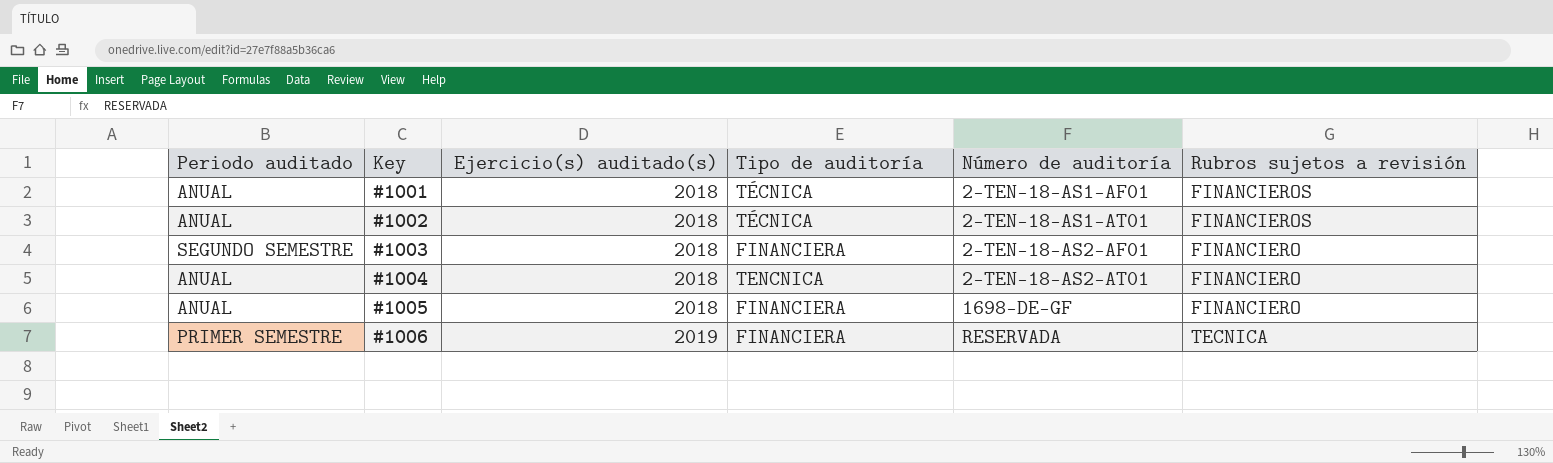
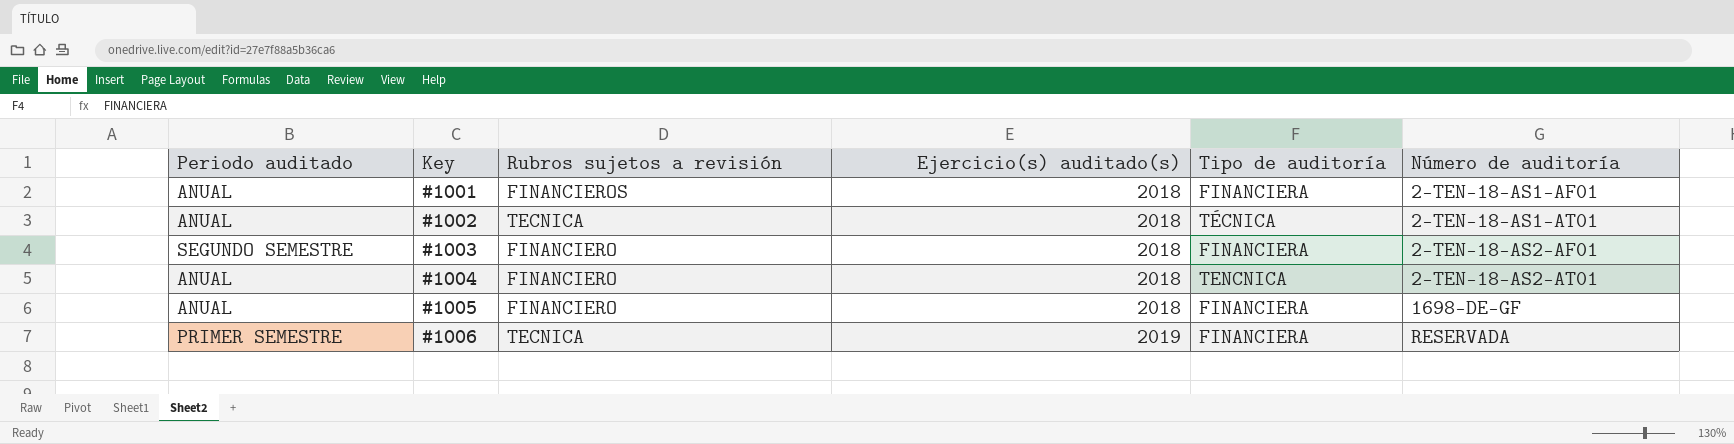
column Rubros sujetos a revisión | position: 6 -> 3
#1001 | Tipo de auditoría: TÉCNICA -> FINANCIERA
#1002 | Rubros sujetos a revisión: FINANCIEROS -> TECNICA

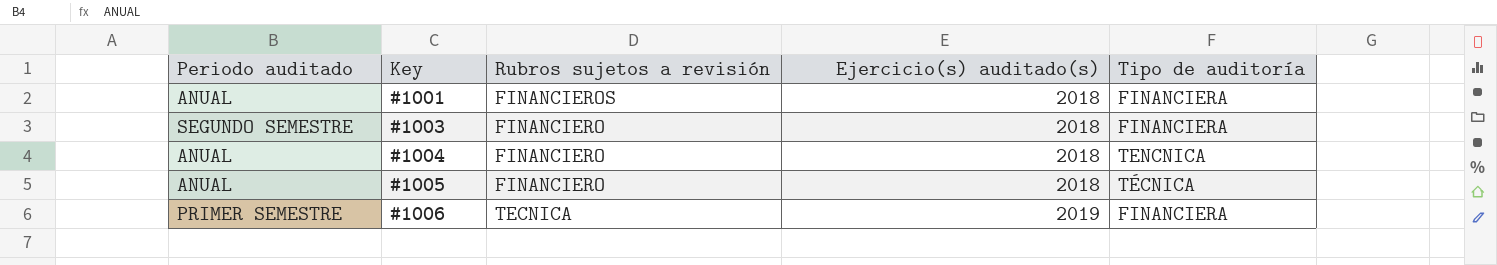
column Número de auditoría | position: 6 -> none
row #1002: ANUAL | TECNICA | 2018 | TÉCNICA | 2-TEN-18-AS1-AT01 -> none
#1005 | Tipo de auditoría: FINANCIERA -> TÉCNICA

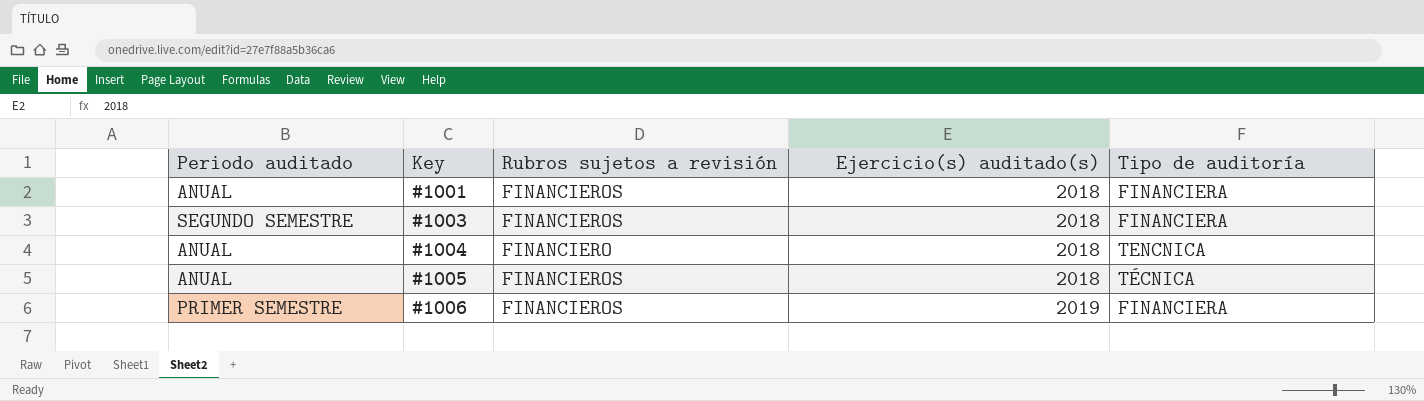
#1003 | Rubros sujetos a revisión: FINANCIERO -> FINANCIEROS
#1005 | Rubros sujetos a revisión: FINANCIERO -> FINANCIEROS
#1006 | Rubros sujetos a revisión: TECNICA -> FINANCIEROS

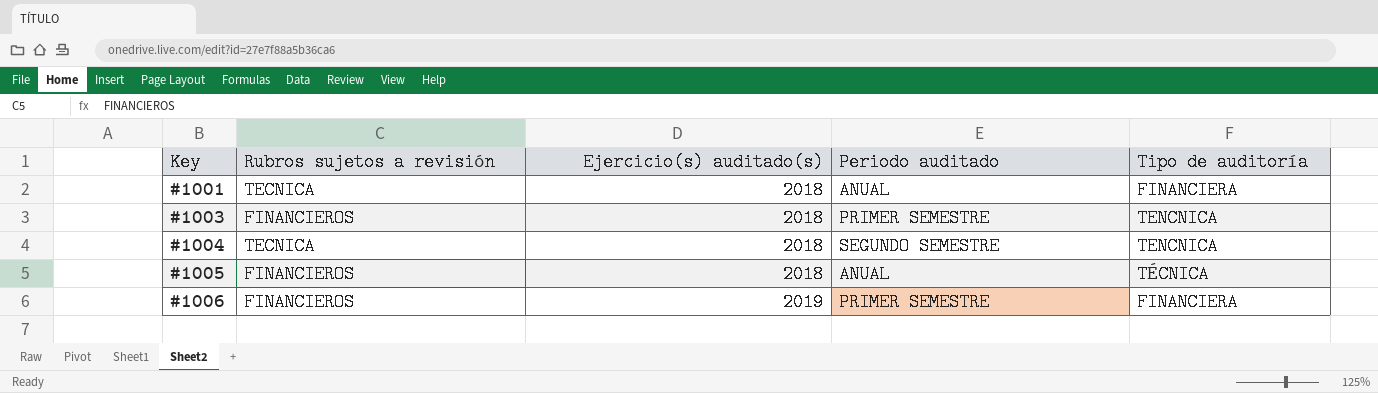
column Periodo auditado | position: 1 -> 4
#1001 | Rubros sujetos a revisión: FINANCIEROS -> TECNICA
#1003 | Periodo auditado: SEGUNDO SEMESTRE -> PRIMER SEMESTRE
#1003 | Tipo de auditoría: FINANCIERA -> TENCNICA
#1004 | Rubros sujetos a revisión: FINANCIERO -> TECNICA
#1004 | Periodo auditado: ANUAL -> SEGUNDO SEMESTRE

